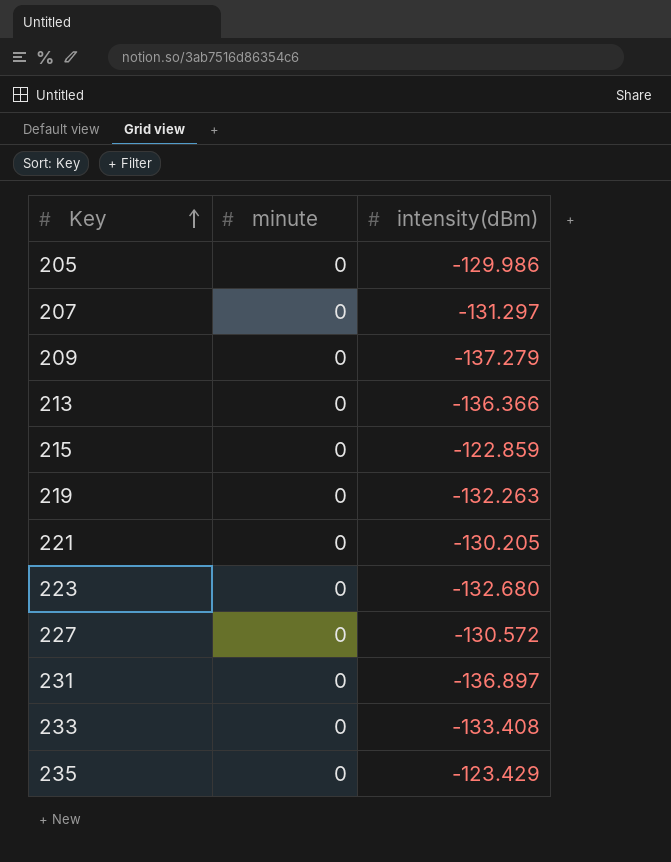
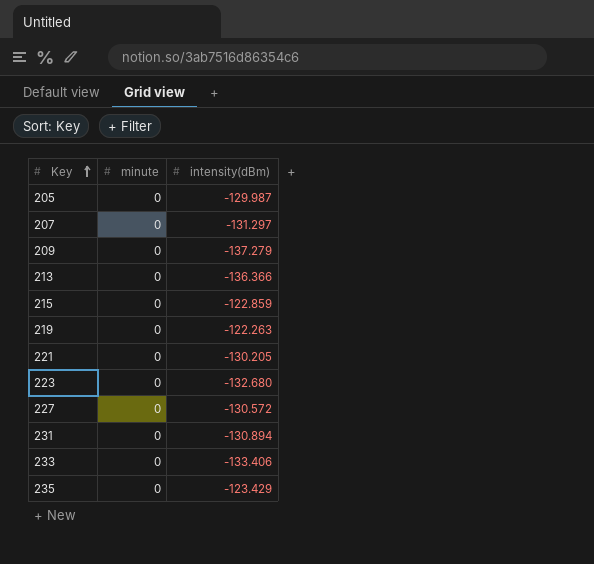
205 | intensity(dBm): -129.986 -> -129.987
219 | intensity(dBm): -132.263 -> -122.263
231 | intensity(dBm): -136.897 -> -130.894
233 | intensity(dBm): -133.408 -> -133.406

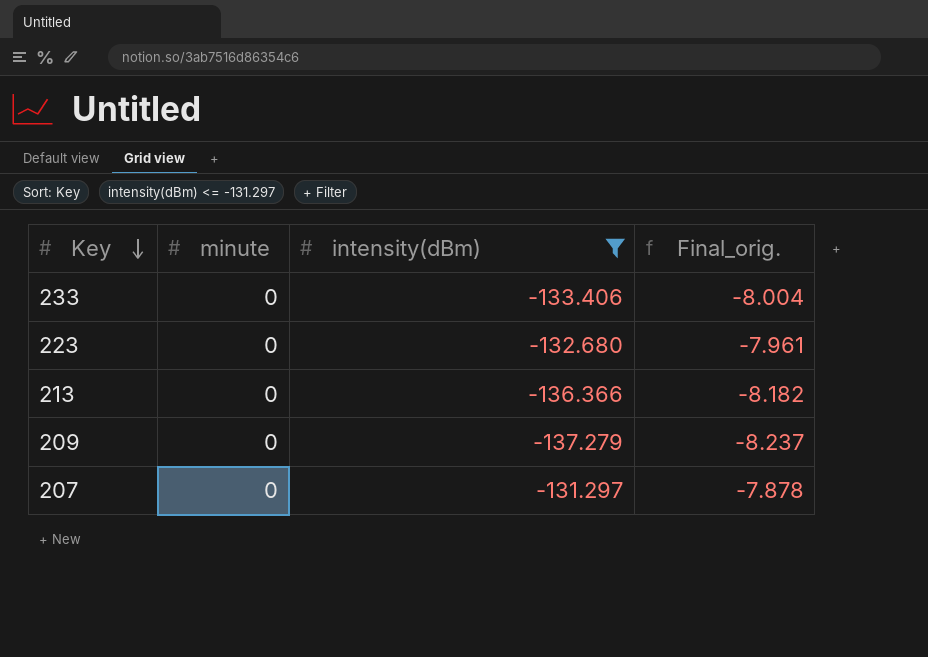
filter: none -> intensity(dBm) <= -131.297
row order: Key ascending -> Key descending
column Final_orig. | formula: none -> [intensity(dBm)] * 0.06

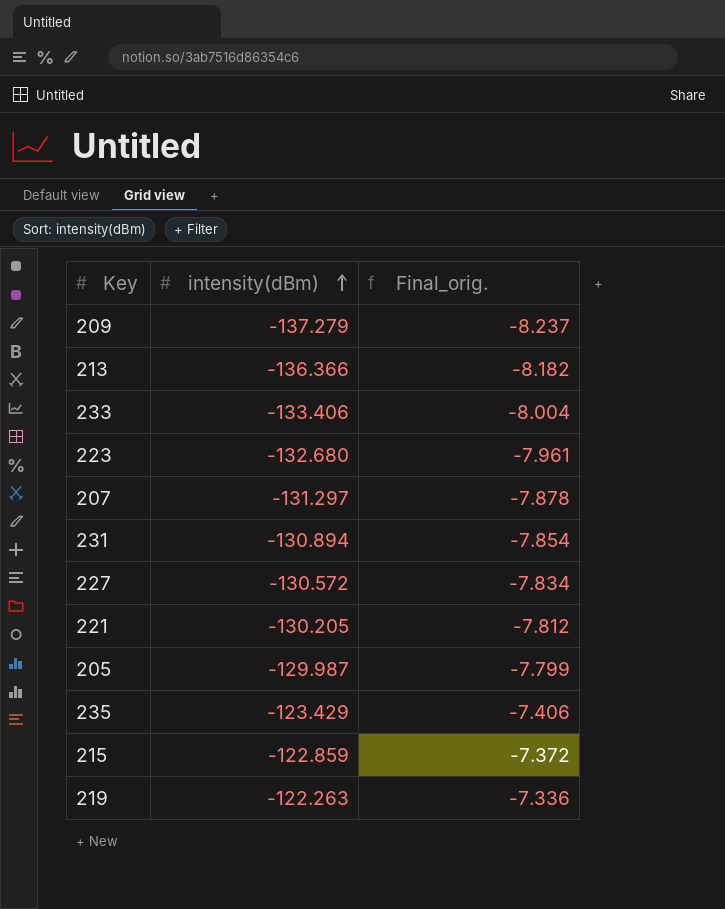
filter: intensity(dBm) <= -131.297 -> none
row order: Key descending -> intensity(dBm) ascending
column minute | position: 2 -> none

